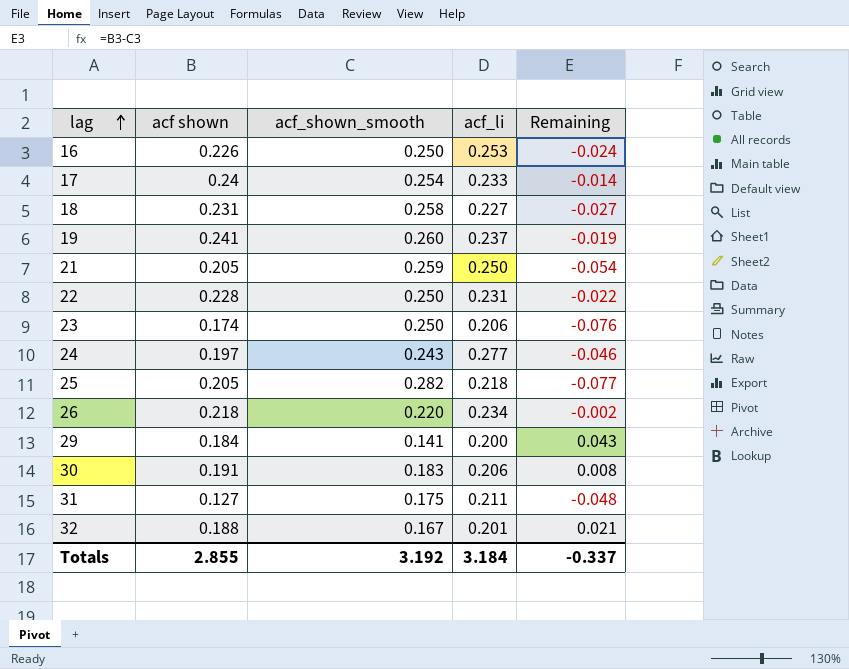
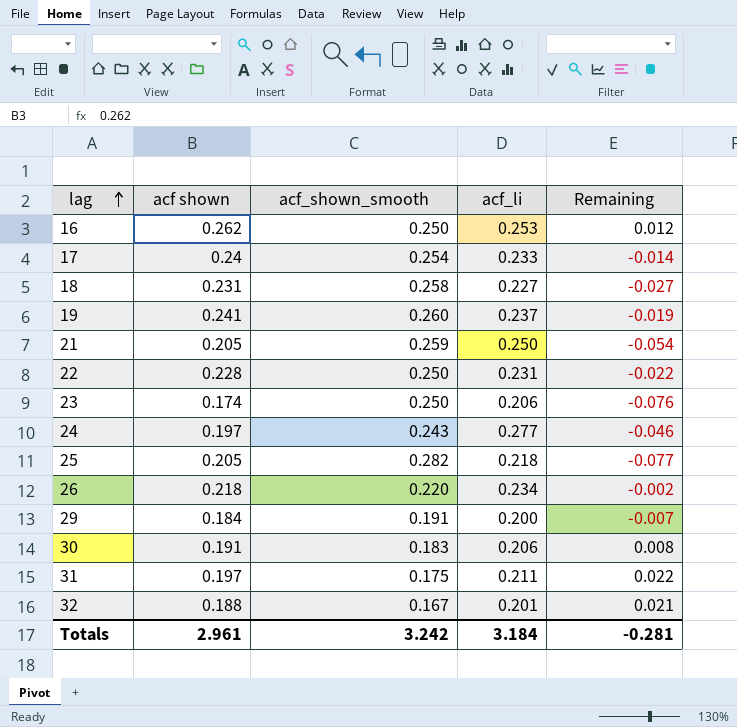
16 | acf shown: 0.226 -> 0.262
16 | Remaining: -0.024 -> 0.012
29 | acf_shown_smooth: 0.141 -> 0.191
29 | Remaining: 0.043 -> -0.007
31 | acf shown: 0.127 -> 0.197
31 | Remaining: -0.048 -> 0.022
Totals | acf shown: 2.855 -> 2.961
Totals | acf_shown_smooth: 3.192 -> 3.242
Totals | Remaining: -0.337 -> -0.281

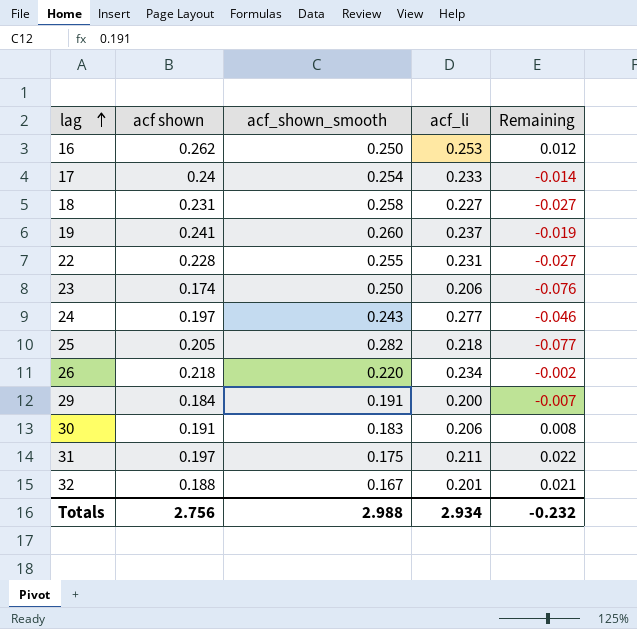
row 21: 0.205 | 0.259 | 0.250 | -0.054 -> none
22 | acf_shown_smooth: 0.250 -> 0.255
22 | Remaining: -0.022 -> -0.027
Totals | acf shown: 2.961 -> 2.756
Totals | acf_shown_smooth: 3.242 -> 2.988
Totals | acf_li: 3.184 -> 2.934
Totals | Remaining: -0.281 -> -0.232

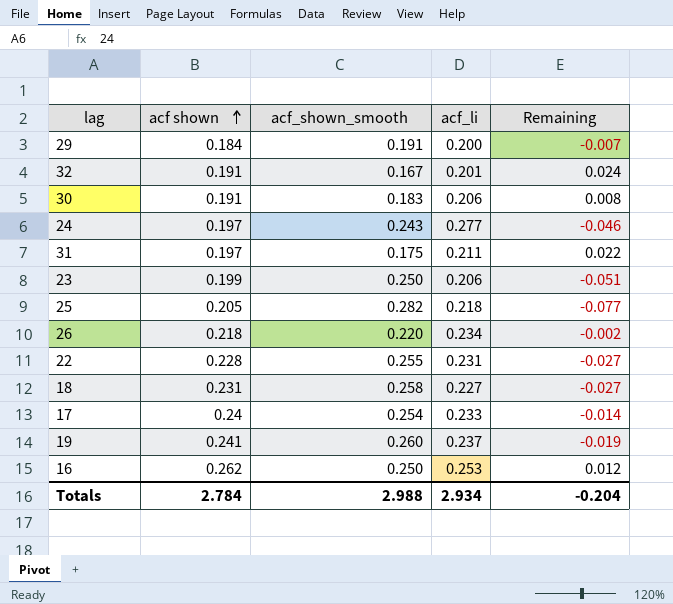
row order: lag ascending -> acf shown ascending
32 | acf shown: 0.188 -> 0.191
32 | Remaining: 0.021 -> 0.024
23 | acf shown: 0.174 -> 0.199
23 | Remaining: -0.076 -> -0.051
Totals | acf shown: 2.756 -> 2.784
Totals | Remaining: -0.232 -> -0.204

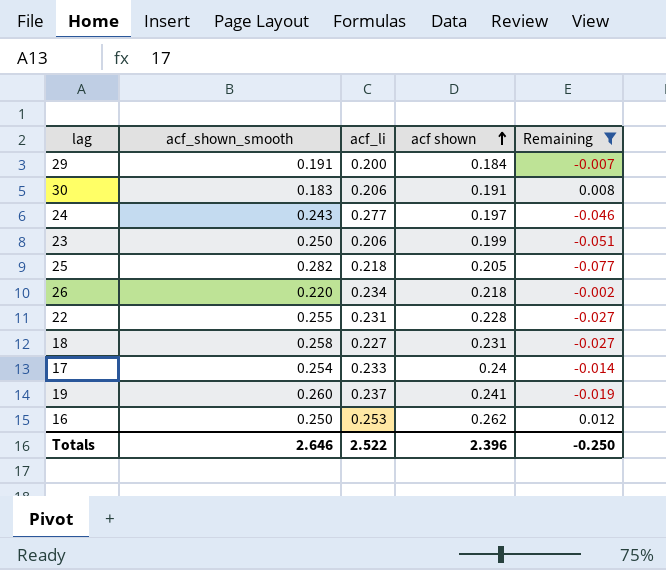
filter: none -> Remaining <= 0.012
column acf shown | position: 2 -> 4
Totals | acf_shown_smooth: 2.988 -> 2.646
Totals | acf_li: 2.934 -> 2.522
Totals | acf shown: 2.784 -> 2.396
Totals | Remaining: -0.204 -> -0.250

